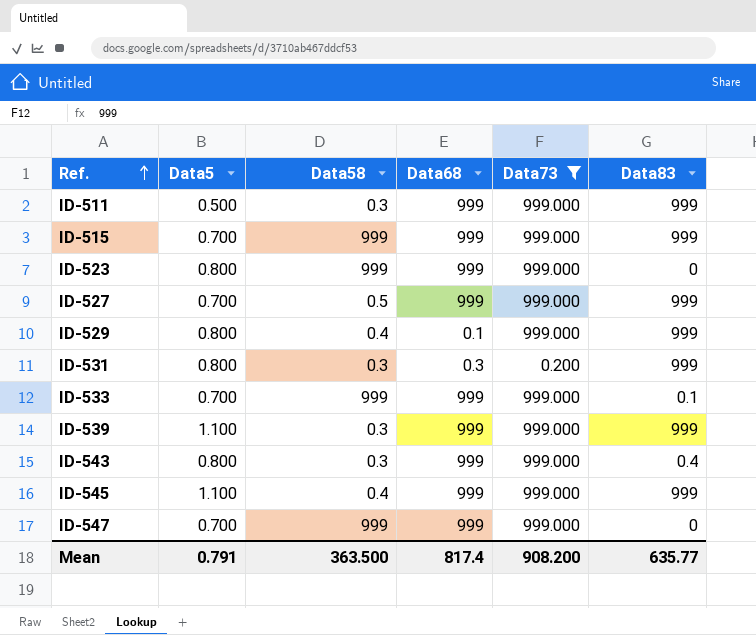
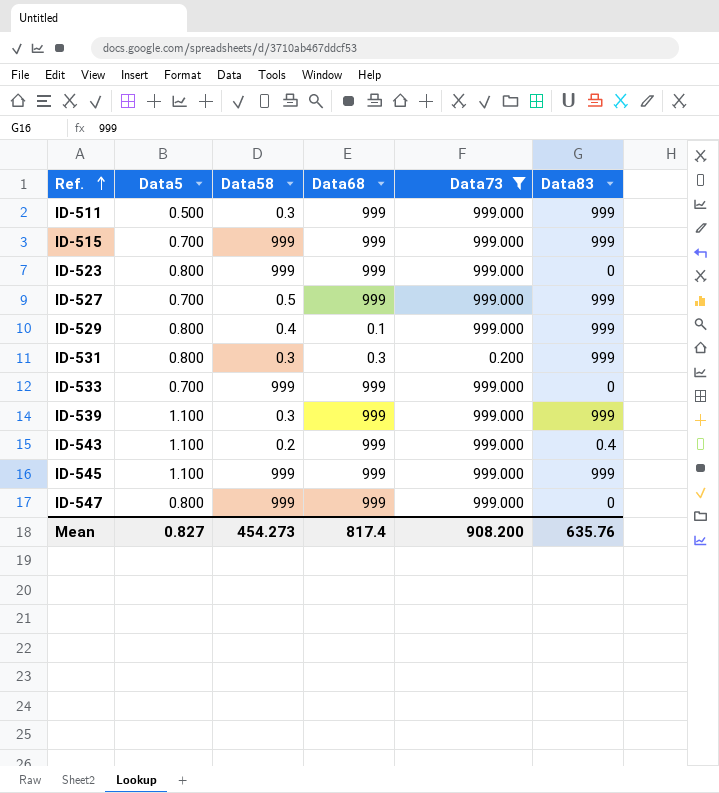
ID-533 | Data83: 0.1 -> 0
ID-543 | Data5: 0.800 -> 1.100
ID-543 | Data58: 0.3 -> 0.2
ID-545 | Data58: 0.4 -> 999
ID-547 | Data5: 0.700 -> 0.800
Mean | Data5: 0.791 -> 0.827
Mean | Data58: 363.500 -> 454.273
Mean | Data83: 635.77 -> 635.76

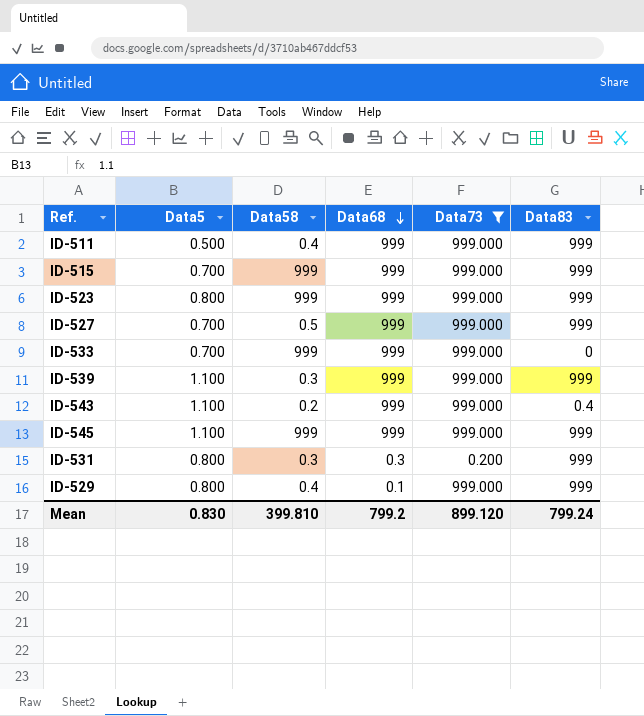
row order: Ref. ascending -> Data68 descending
row ID-547: 0.800 | 999 | 999 | 999.000 | 0 -> none
ID-511 | Data58: 0.3 -> 0.4
ID-523 | Data83: 0 -> 999
Mean | Data5: 0.827 -> 0.830
Mean | Data58: 454.273 -> 399.810
Mean | Data68: 817.4 -> 799.2
Mean | Data73: 908.200 -> 899.120
Mean | Data83: 635.76 -> 799.24

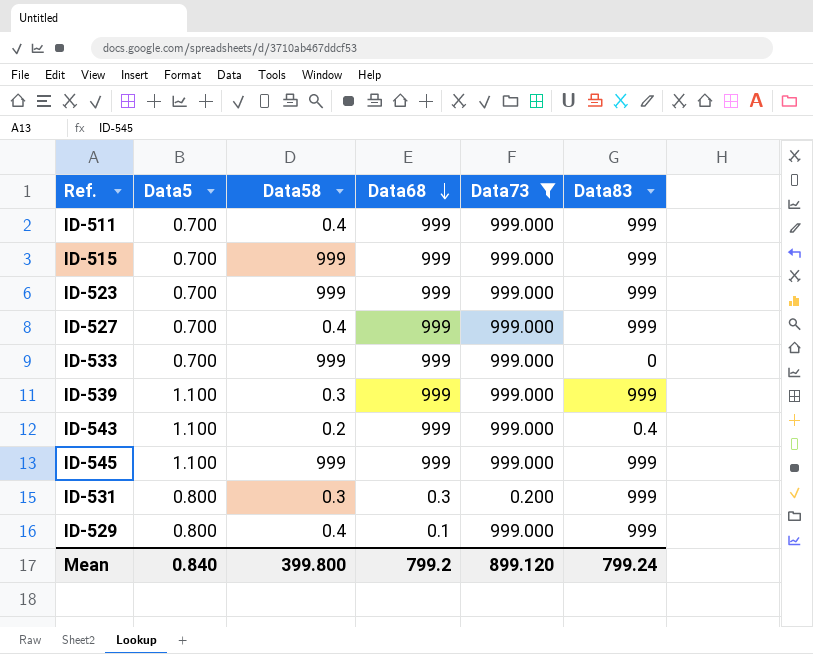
ID-511 | Data5: 0.500 -> 0.700
ID-523 | Data5: 0.800 -> 0.700
ID-527 | Data58: 0.5 -> 0.4
Mean | Data5: 0.830 -> 0.840
Mean | Data58: 399.810 -> 399.800

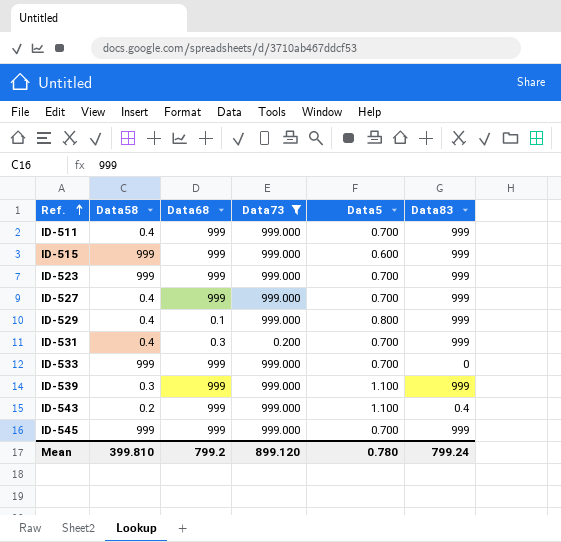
row order: Data68 descending -> Ref. ascending
column Data5 | position: 2 -> 5
ID-515 | Data5: 0.700 -> 0.600
ID-531 | Data58: 0.3 -> 0.4
ID-531 | Data5: 0.800 -> 0.700
ID-545 | Data5: 1.100 -> 0.700
Mean | Data58: 399.800 -> 399.810
Mean | Data5: 0.840 -> 0.780

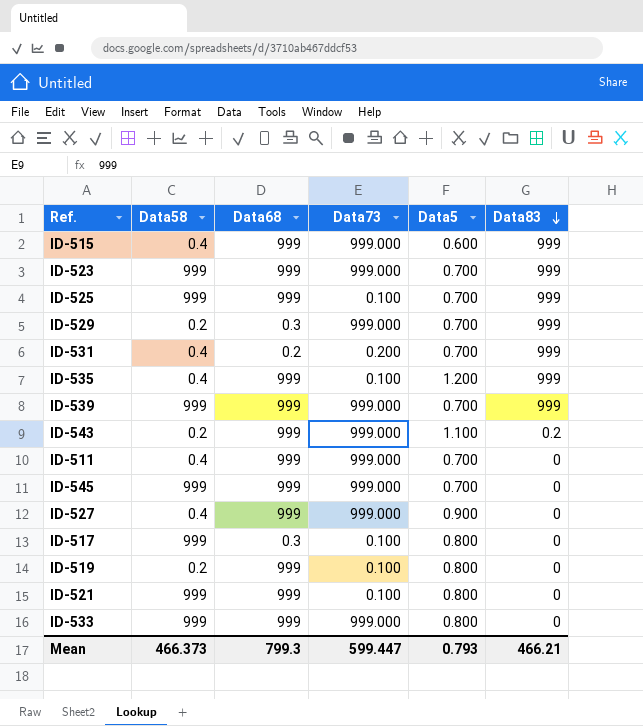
filter: Data73 != 0.100 -> none
row order: Ref. ascending -> Data83 descending
ID-515 | Data58: 999 -> 0.4
ID-529 | Data58: 0.4 -> 0.2
ID-529 | Data68: 0.1 -> 0.3
ID-529 | Data5: 0.800 -> 0.700
ID-531 | Data68: 0.3 -> 0.2
ID-539 | Data58: 0.3 -> 999
ID-539 | Data5: 1.100 -> 0.700
ID-543 | Data83: 0.4 -> 0.2
ID-511 | Data83: 999 -> 0
ID-545 | Data83: 999 -> 0
ID-527 | Data5: 0.700 -> 0.900
ID-527 | Data83: 999 -> 0
ID-533 | Data5: 0.700 -> 0.800
Mean | Data58: 399.810 -> 466.373
Mean | Data68: 799.2 -> 799.3
Mean | Data73: 899.120 -> 599.447
Mean | Data5: 0.780 -> 0.793
Mean | Data83: 799.24 -> 466.21

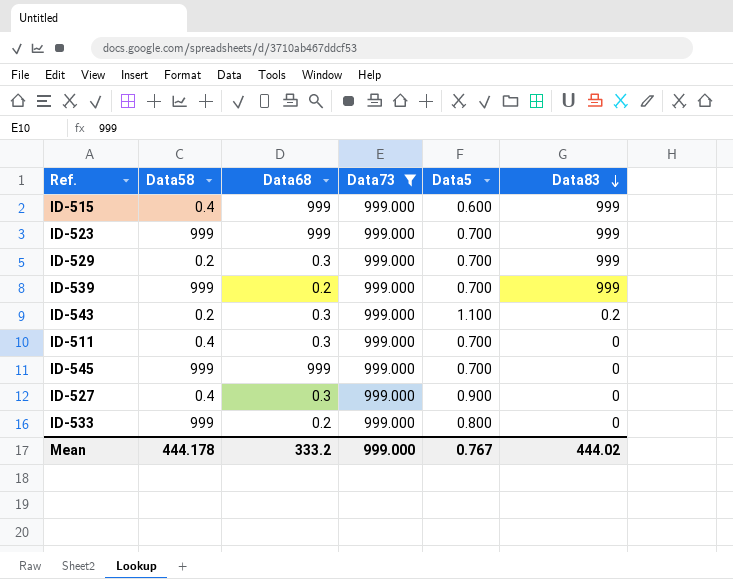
filter: none -> Data73 = 999.000
ID-539 | Data68: 999 -> 0.2
ID-543 | Data68: 999 -> 0.3
ID-511 | Data68: 999 -> 0.3
ID-527 | Data68: 999 -> 0.3
ID-533 | Data68: 999 -> 0.2
Mean | Data58: 466.373 -> 444.178
Mean | Data68: 799.3 -> 333.2
Mean | Data73: 599.447 -> 999.000
Mean | Data5: 0.793 -> 0.767
Mean | Data83: 466.21 -> 444.02

